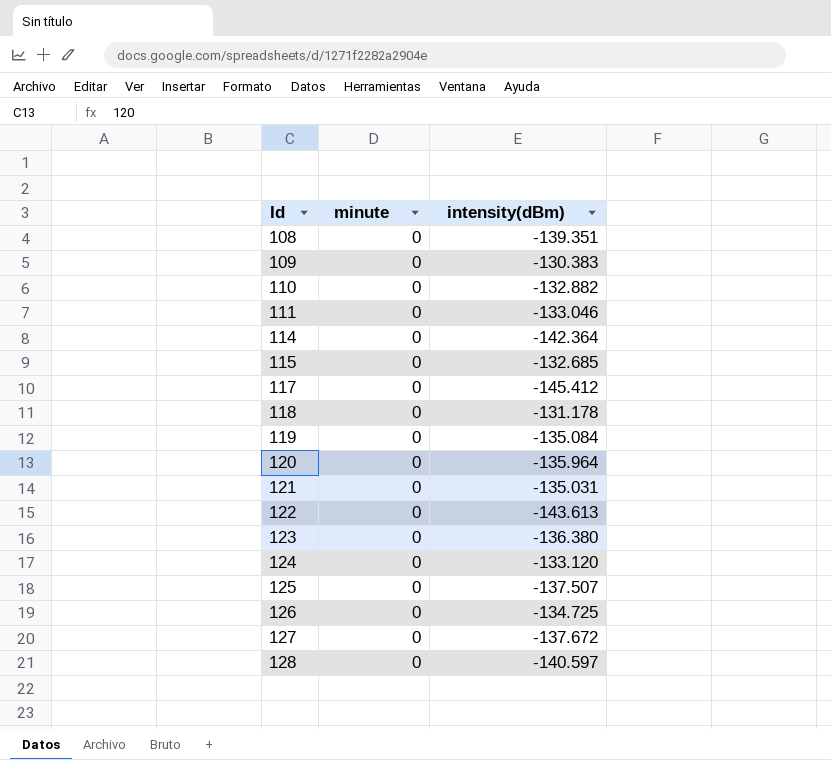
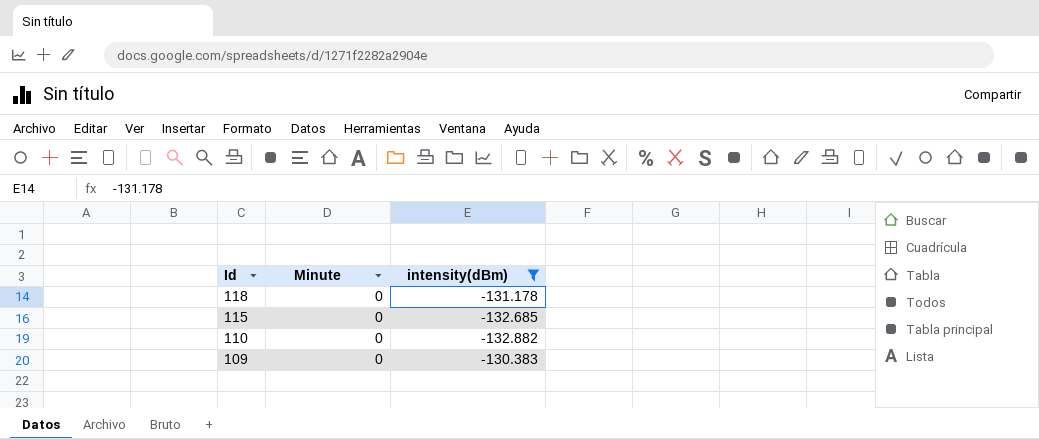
filter: none -> intensity(dBm) >= -132.882
row order: Id ascending -> Id descending
column name: minute -> Minute

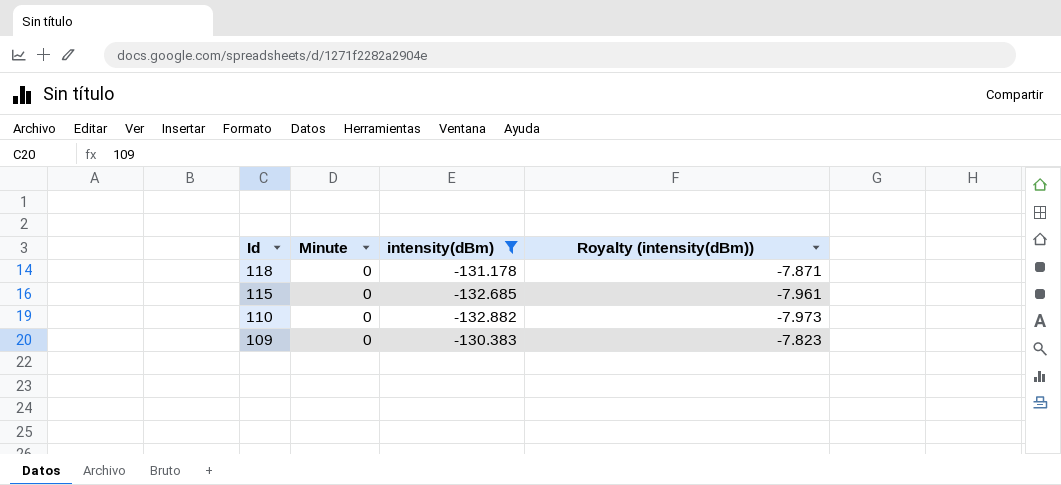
column Royalty (intensity(dBm)) | formula: none -> [intensity(dBm)] * 0.06

